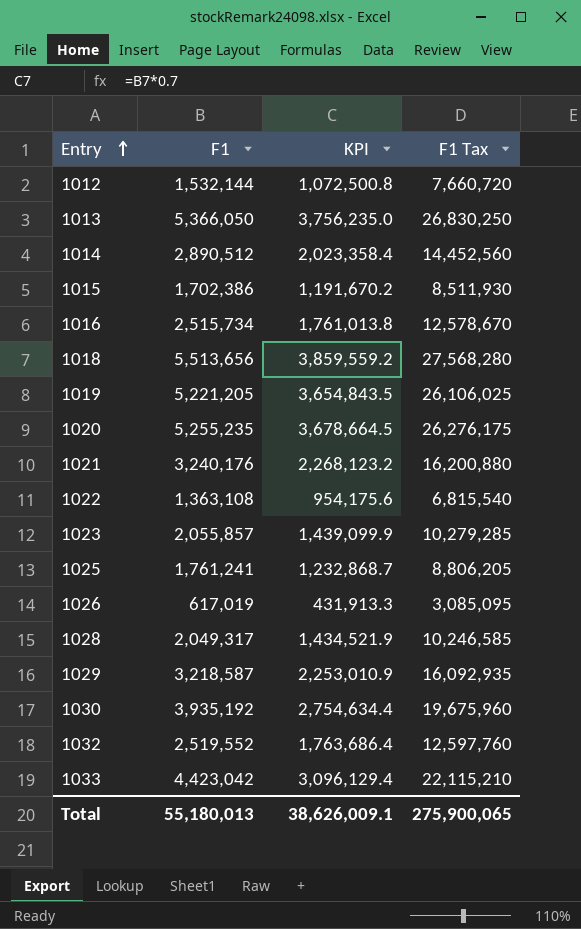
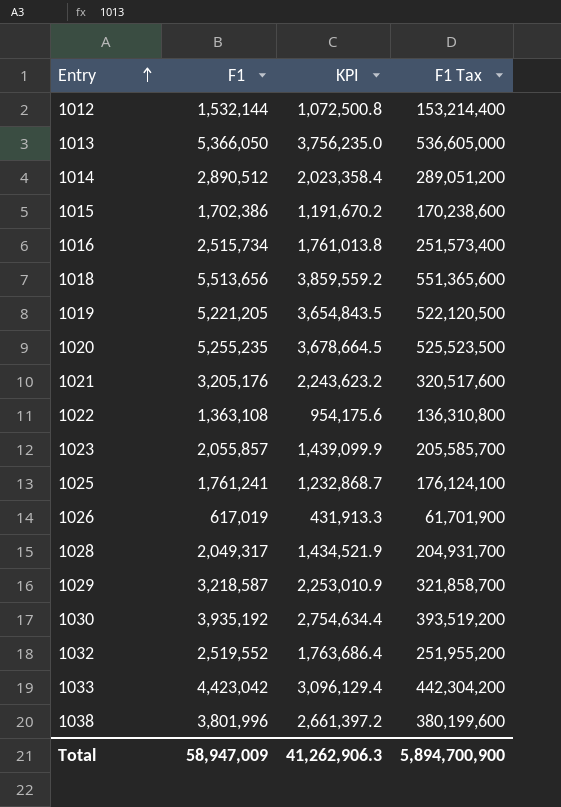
column F1 Tax | formula: [F1] * 5 -> [F1] * 100
1021 | F1: 3,240,176 -> 3,205,176
1021 | KPI: 2,268,123.2 -> 2,243,623.2
row 1038: none -> 3,801,996 | 2,661,397.2 | 380,199,600
Total | F1: 55,180,013 -> 58,947,009
Total | KPI: 38,626,009.1 -> 41,262,906.3
Total | F1 Tax: 275,900,065 -> 5,894,700,900

